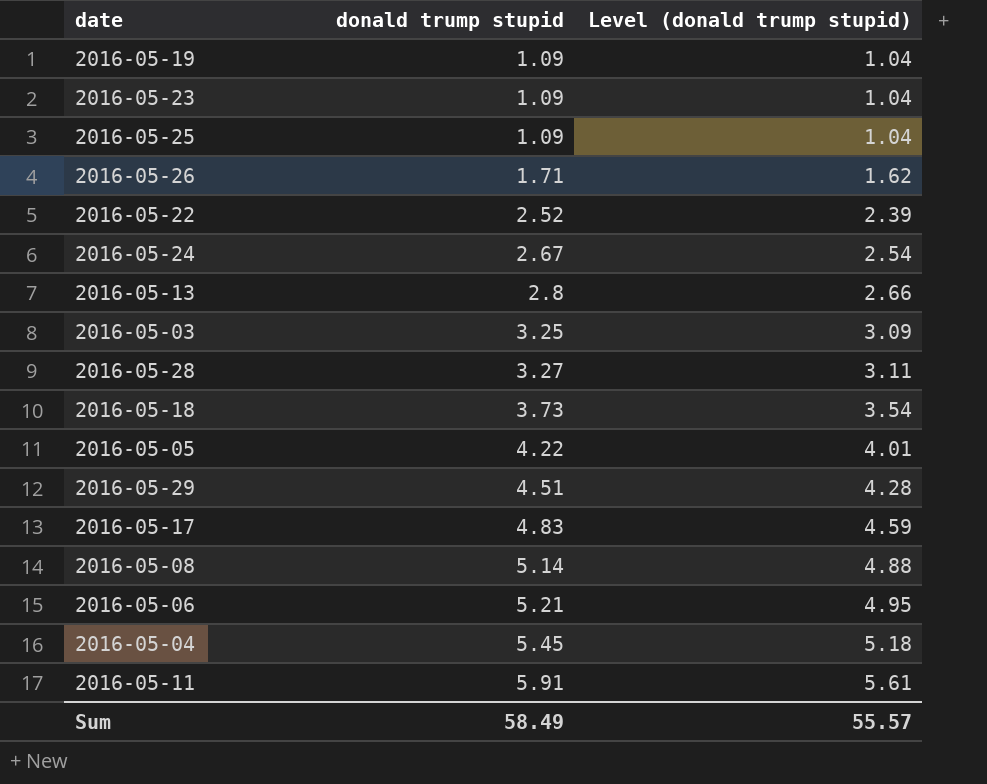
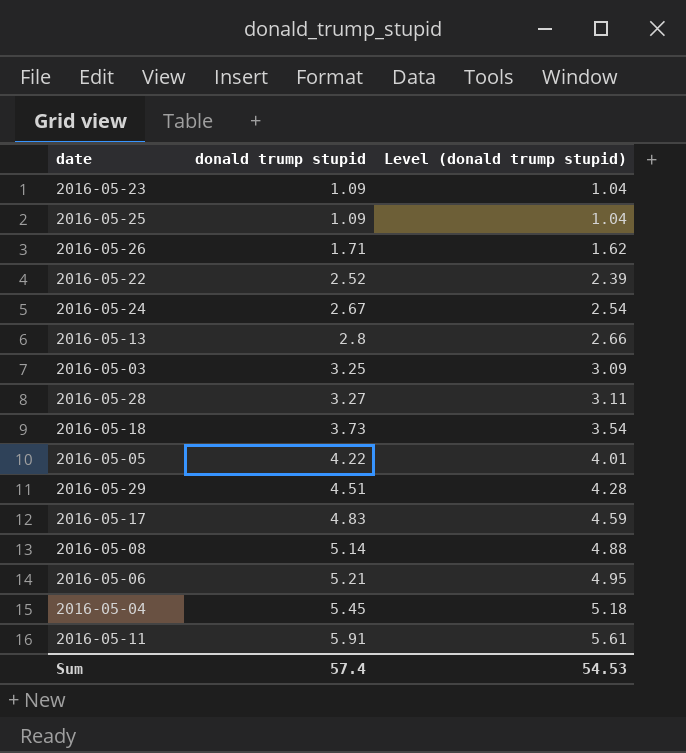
row 2016-05-19: 1.09 | 1.04 -> none
Sum | donald trump stupid: 58.49 -> 57.4
Sum | Level (donald trump stupid): 55.57 -> 54.53

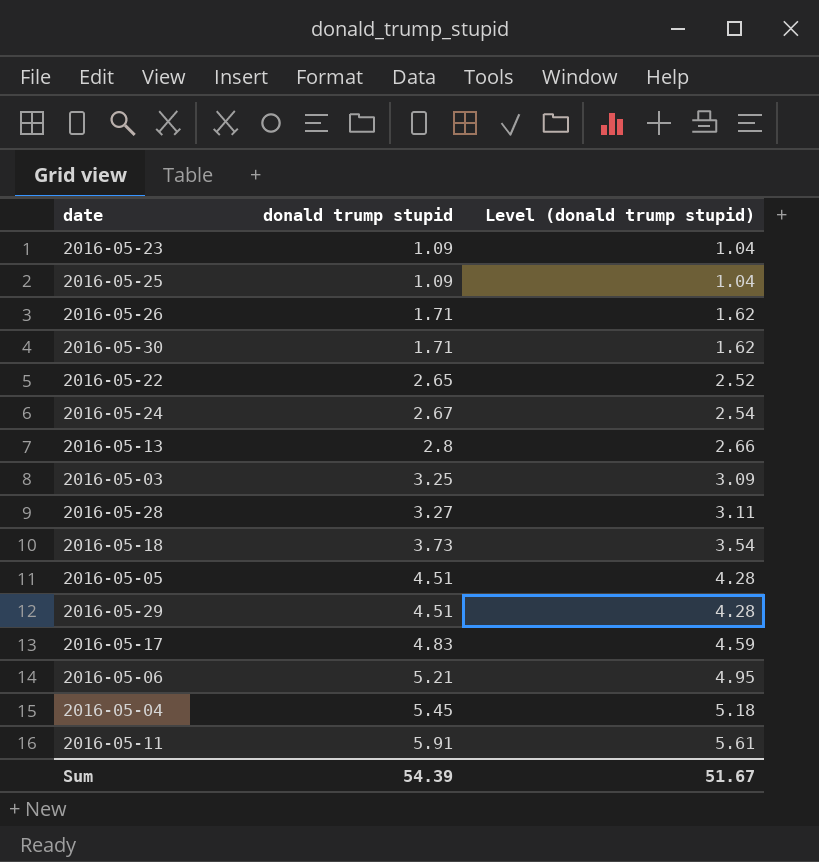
row 2016-05-08: 5.14 | 4.88 -> none
row 2016-05-30: none -> 1.71 | 1.62
2016-05-22 | donald trump stupid: 2.52 -> 2.65
2016-05-22 | Level (donald trump stupid): 2.39 -> 2.52
2016-05-05 | donald trump stupid: 4.22 -> 4.51
2016-05-05 | Level (donald trump stupid): 4.01 -> 4.28
Sum | donald trump stupid: 57.4 -> 54.39
Sum | Level (donald trump stupid): 54.53 -> 51.67

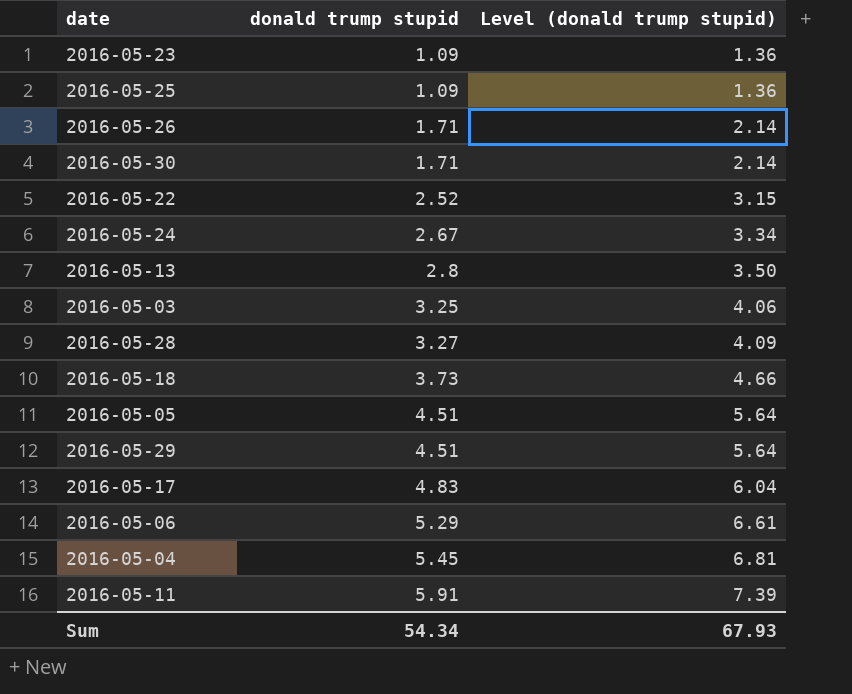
column Level (donald trump stupid) | formula: [donald trump stupid] * 0.95 -> [donald trump stupid] * 1.25
2016-05-22 | donald trump stupid: 2.65 -> 2.52
2016-05-06 | donald trump stupid: 5.21 -> 5.29
Sum | donald trump stupid: 54.39 -> 54.34
Sum | Level (donald trump stupid): 51.67 -> 67.93

